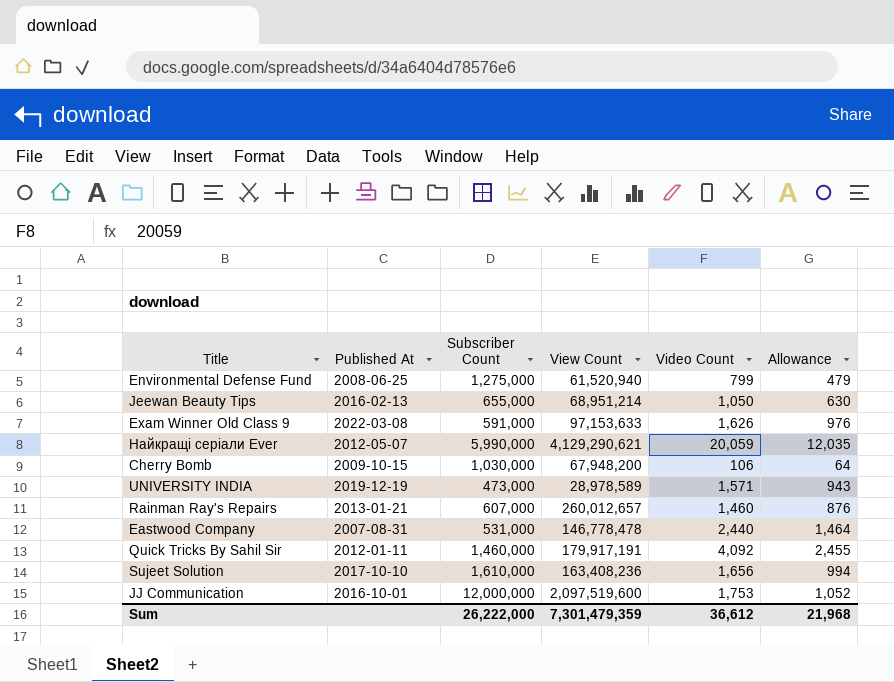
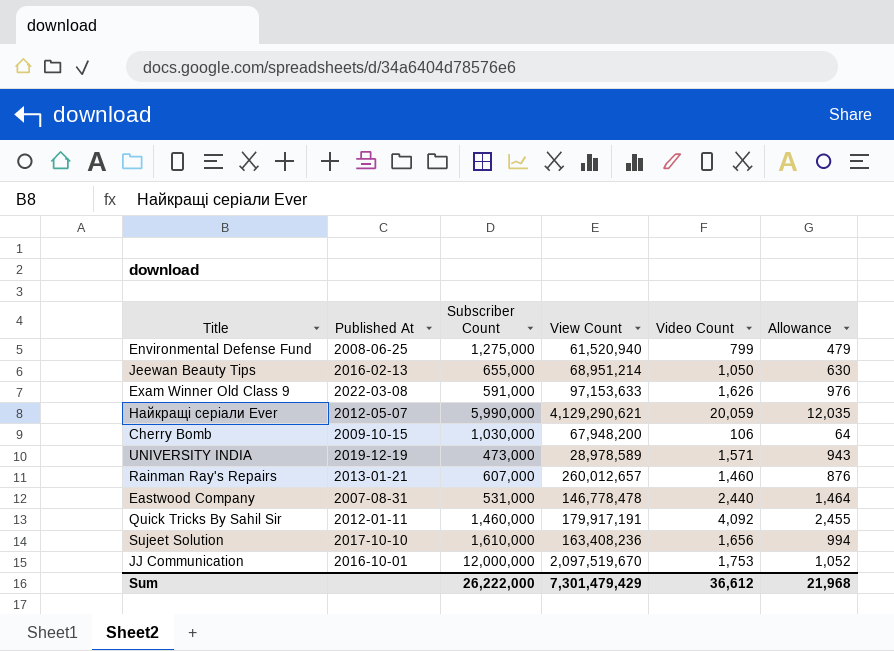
JJ Communication | View Count: 2,097,519,600 -> 2,097,519,670
Sum | View Count: 7,301,479,359 -> 7,301,479,429

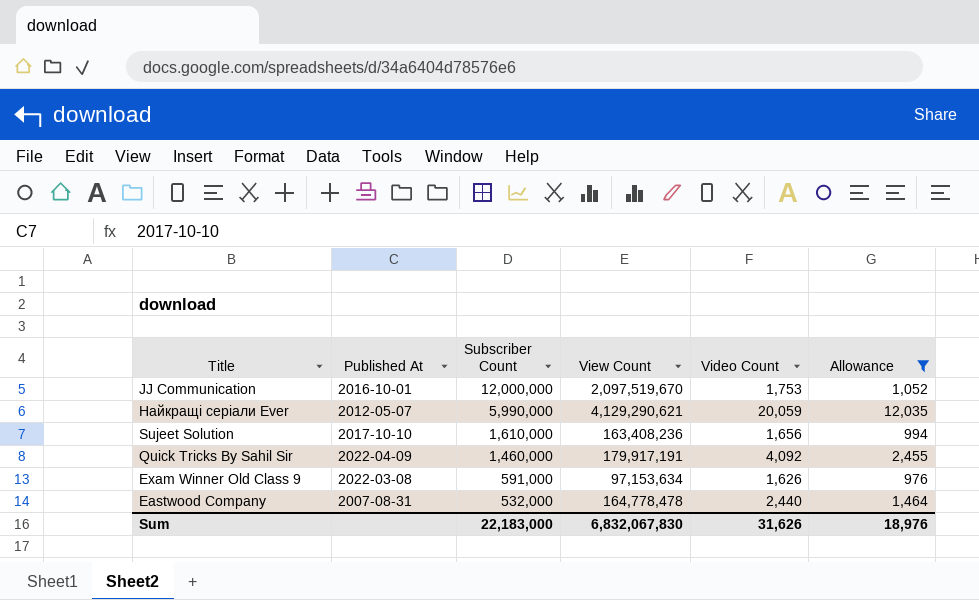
filter: none -> Allowance >= 976
row order: none -> Subscriber Count descending
Quick Tricks By Sahil Sir | Published At: 2012-01-11 -> 2022-04-09
Exam Winner Old Class 9 | View Count: 97,153,633 -> 97,153,634
Eastwood Company | Subscriber Count: 531,000 -> 532,000
Eastwood Company | View Count: 146,778,478 -> 164,778,478
Sum | Subscriber Count: 26,222,000 -> 22,183,000
Sum | View Count: 7,301,479,429 -> 6,832,067,830
Sum | Video Count: 36,612 -> 31,626
Sum | Allowance: 21,968 -> 18,976

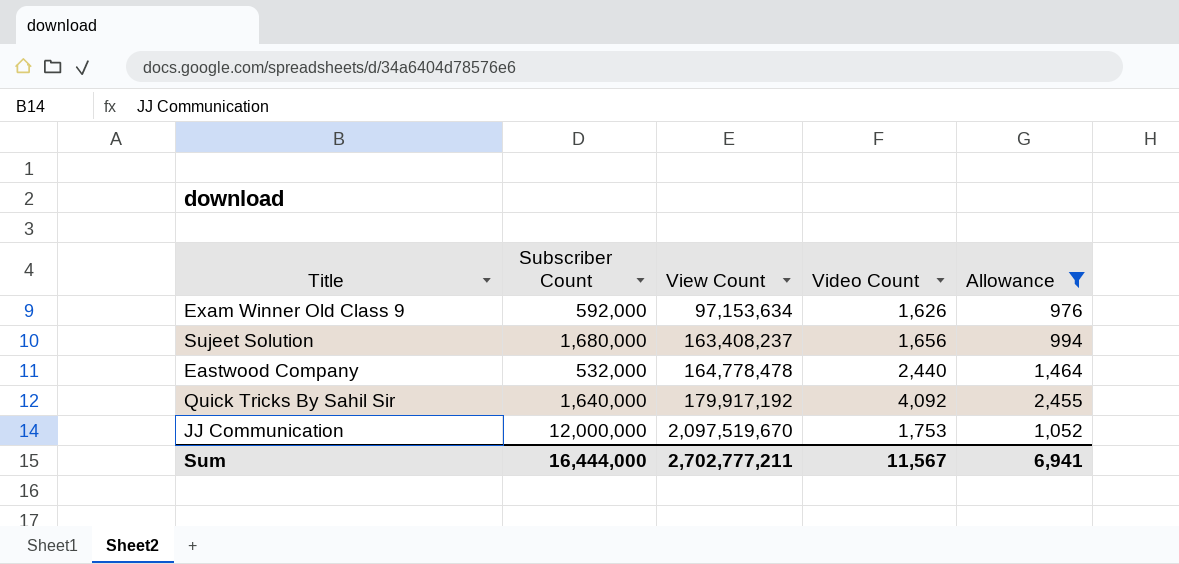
row order: Subscriber Count descending -> View Count ascending
column Published At | position: 2 -> none
row Найкращі серіали Ever: 2012-05-07 | 5,990,000 | 4,129,290,621 | 20,059 | 12,035 -> none
Exam Winner Old Class 9 | Subscriber Count: 591,000 -> 592,000
Sujeet Solution | Subscriber Count: 1,610,000 -> 1,680,000
Sujeet Solution | View Count: 163,408,236 -> 163,408,237
Quick Tricks By Sahil Sir | Subscriber Count: 1,460,000 -> 1,640,000
Quick Tricks By Sahil Sir | View Count: 179,917,191 -> 179,917,192
Sum | Subscriber Count: 22,183,000 -> 16,444,000
Sum | View Count: 6,832,067,830 -> 2,702,777,211
Sum | Video Count: 31,626 -> 11,567
Sum | Allowance: 18,976 -> 6,941

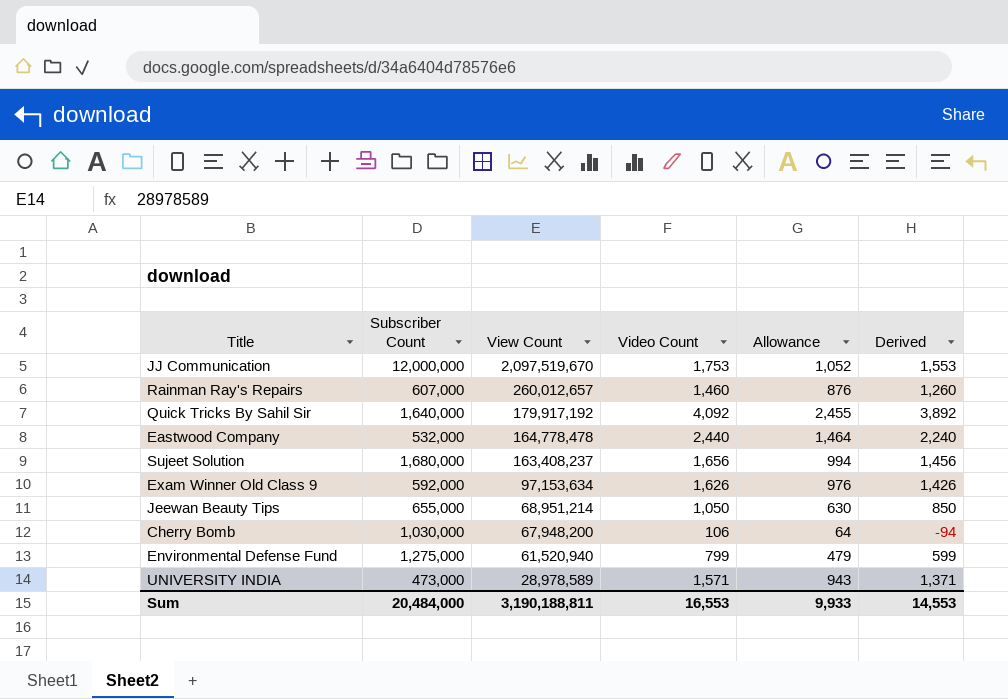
filter: Allowance >= 976 -> none
row order: View Count ascending -> View Count descending
column Derived | formula: none -> [Video Count] - 200
Sum | Subscriber Count: 16,444,000 -> 20,484,000
Sum | View Count: 2,702,777,211 -> 3,190,188,811
Sum | Video Count: 11,567 -> 16,553
Sum | Allowance: 6,941 -> 9,933

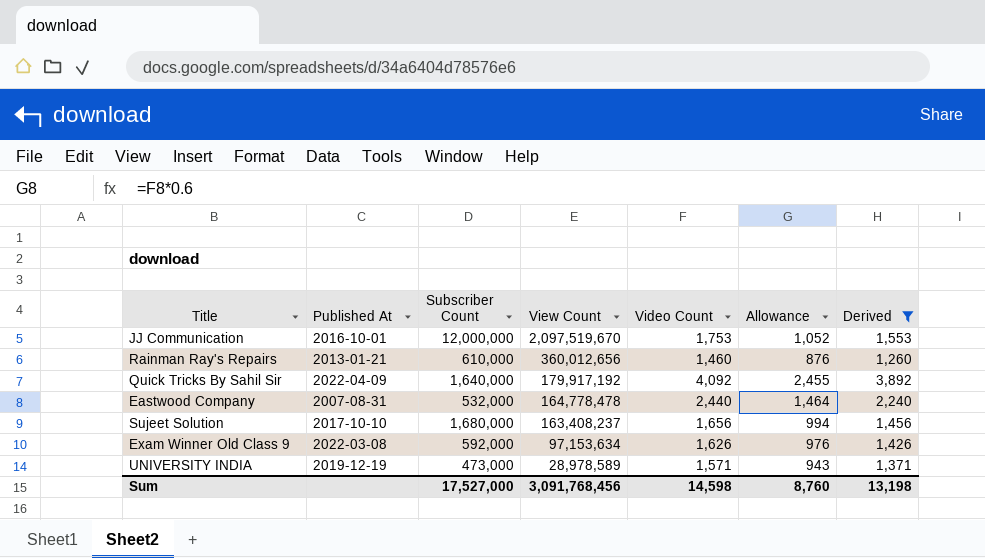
filter: none -> Derived >= 1,260
column Published At | position: none -> 2
Rainman Ray's Repairs | Subscriber Count: 607,000 -> 610,000
Rainman Ray's Repairs | View Count: 260,012,657 -> 360,012,656
Sum | Subscriber Count: 20,484,000 -> 17,527,000
Sum | View Count: 3,190,188,811 -> 3,091,768,456
Sum | Video Count: 16,553 -> 14,598
Sum | Allowance: 9,933 -> 8,760
Sum | Derived: 14,553 -> 13,198

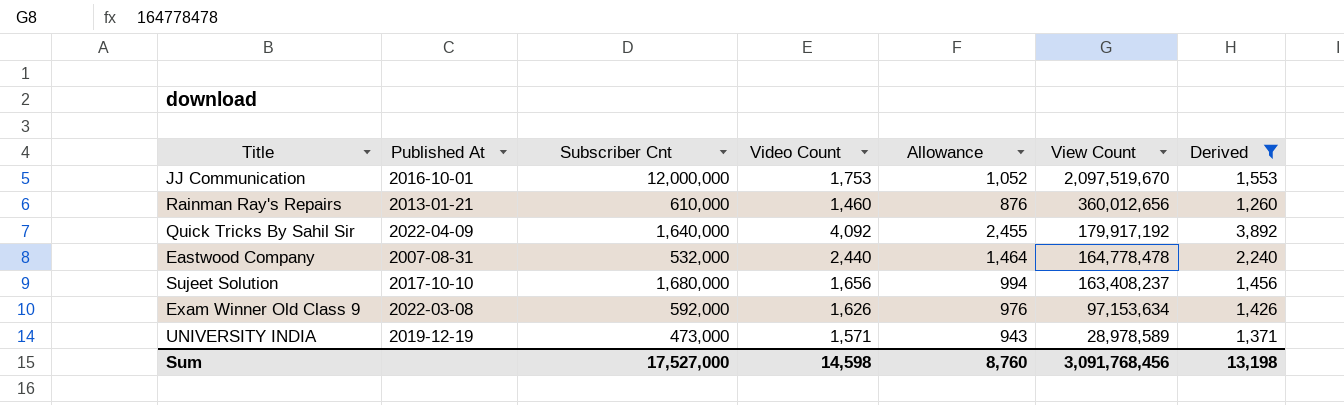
column name: Subscriber Count -> Subscriber Cnt
column View Count | position: 4 -> 6

